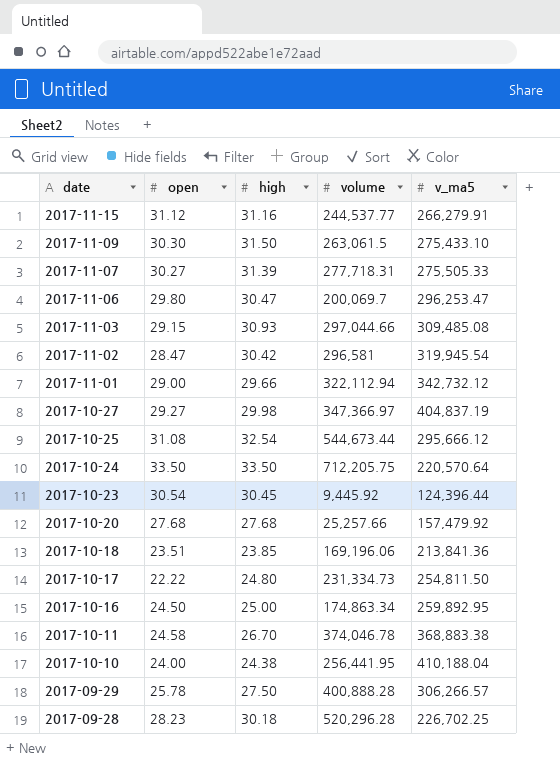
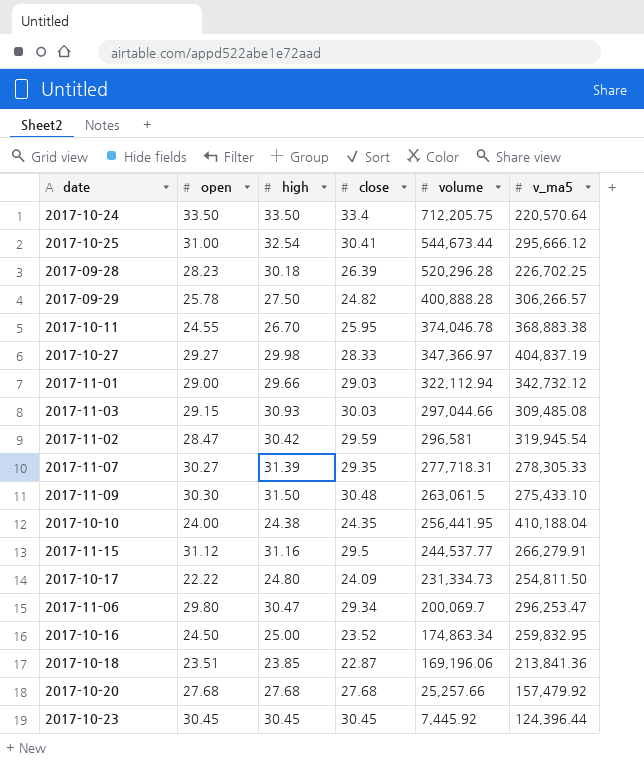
row order: date descending -> volume descending
column close | position: none -> 4
2017-10-25 | open: 31.08 -> 31.00
2017-10-11 | open: 24.58 -> 24.55
2017-11-07 | v_ma5: 275,505.33 -> 278,305.33
2017-10-16 | v_ma5: 259,892.95 -> 259,832.95
2017-10-23 | open: 30.54 -> 30.45
2017-10-23 | volume: 9,445.92 -> 7,445.92

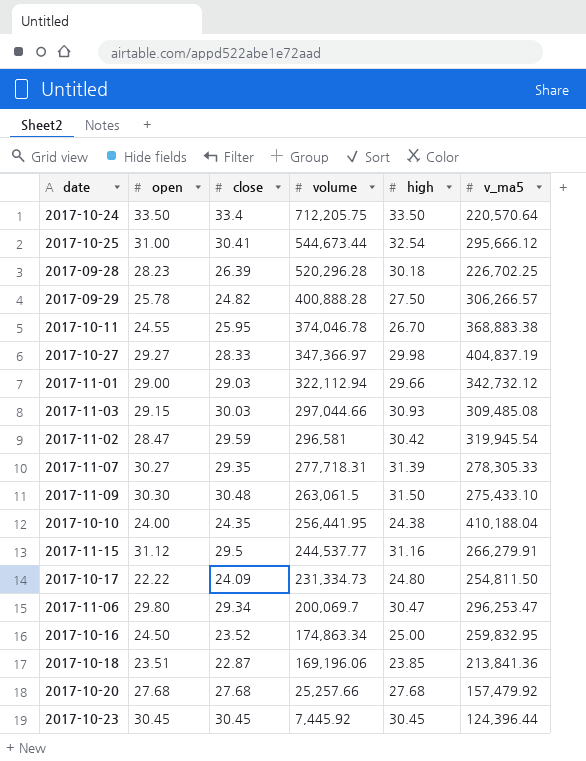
column high | position: 3 -> 5

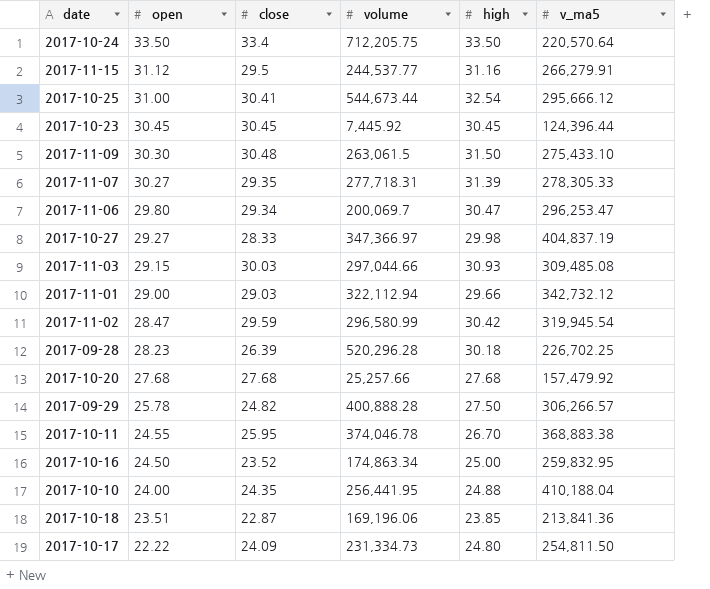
row order: volume descending -> open descending
2017-11-02 | volume: 296,581 -> 296,580.99
2017-10-10 | high: 24.38 -> 24.88

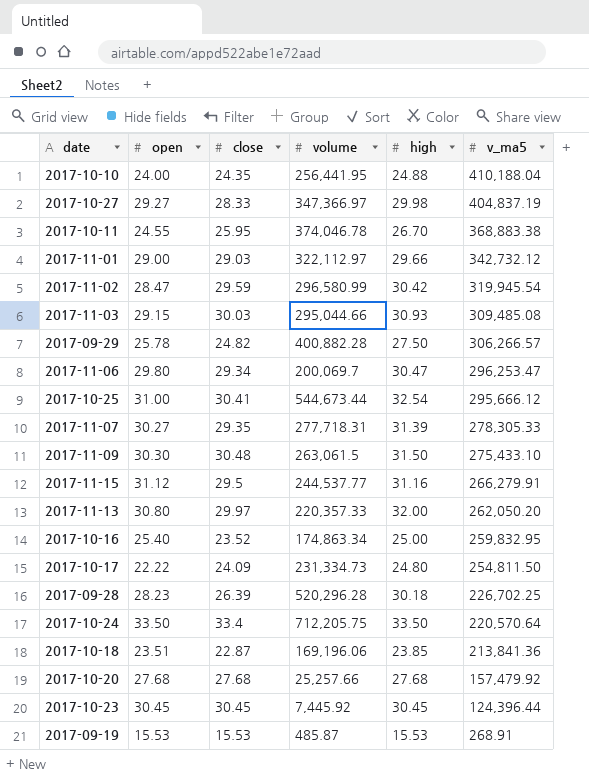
row order: open descending -> v_ma5 descending
2017-11-01 | volume: 322,112.94 -> 322,112.97
2017-11-03 | volume: 297,044.66 -> 295,044.66
2017-09-29 | volume: 400,888.28 -> 400,882.28
row 2017-11-13: none -> 30.80 | 29.97 | 220,357.33 | 32.00 | 262,050.20
2017-10-16 | open: 24.50 -> 25.40
row 2017-09-19: none -> 15.53 | 15.53 | 485.87 | 15.53 | 268.91

